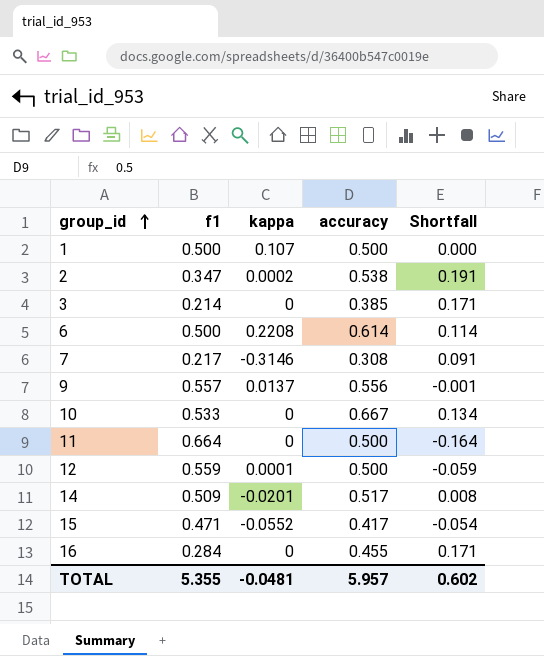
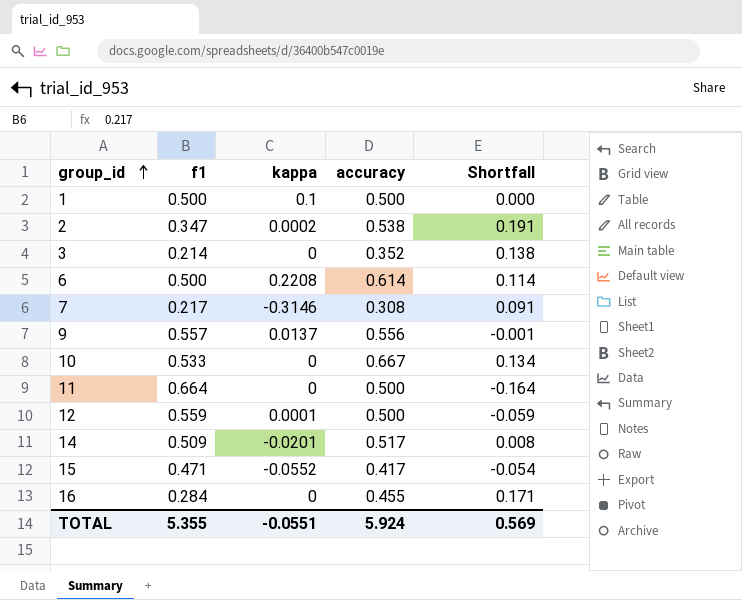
1 | kappa: 0.107 -> 0.1
3 | accuracy: 0.385 -> 0.352
3 | Shortfall: 0.171 -> 0.138
TOTAL | kappa: -0.0481 -> -0.0551
TOTAL | accuracy: 5.957 -> 5.924
TOTAL | Shortfall: 0.602 -> 0.569

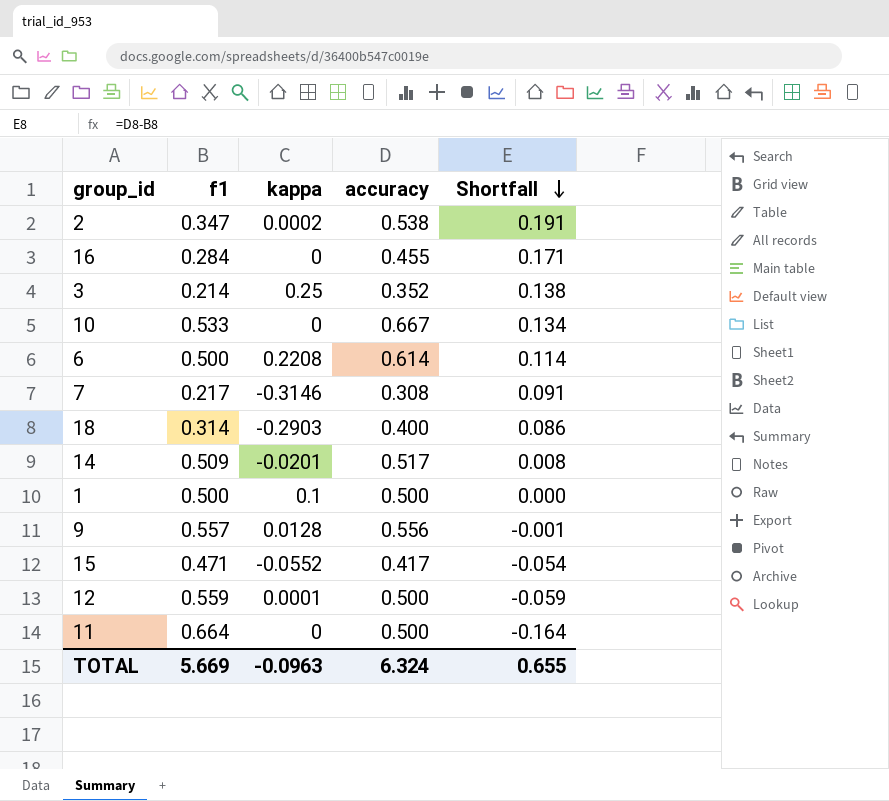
row order: group_id ascending -> Shortfall descending
3 | kappa: 0 -> 0.25
row 18: none -> 0.314 | -0.2903 | 0.400 | 0.086
9 | kappa: 0.0137 -> 0.0128
TOTAL | f1: 5.355 -> 5.669
TOTAL | kappa: -0.0551 -> -0.0963
TOTAL | accuracy: 5.924 -> 6.324
TOTAL | Shortfall: 0.569 -> 0.655

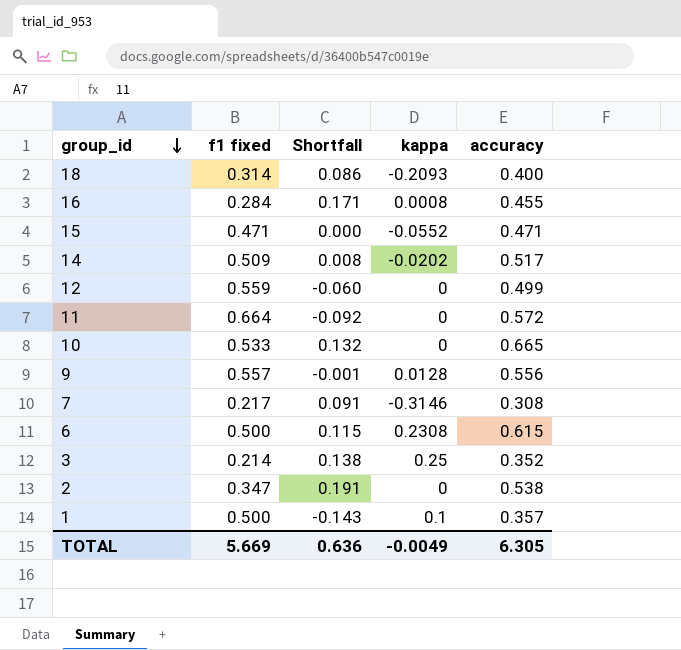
row order: Shortfall descending -> group_id descending
column name: f1 -> f1 fixed
column Shortfall | position: 5 -> 3
18 | kappa: -0.2903 -> -0.2093
16 | kappa: 0 -> 0.0008
15 | Shortfall: -0.054 -> 0.000
15 | accuracy: 0.417 -> 0.471
14 | kappa: -0.0201 -> -0.0202
12 | Shortfall: -0.059 -> -0.060
12 | kappa: 0.0001 -> 0
12 | accuracy: 0.500 -> 0.499
11 | Shortfall: -0.164 -> -0.092
11 | accuracy: 0.500 -> 0.572
10 | Shortfall: 0.134 -> 0.132
10 | accuracy: 0.667 -> 0.665
6 | Shortfall: 0.114 -> 0.115
6 | kappa: 0.2208 -> 0.2308
6 | accuracy: 0.614 -> 0.615
2 | kappa: 0.0002 -> 0
1 | Shortfall: 0.000 -> -0.143
1 | accuracy: 0.500 -> 0.357
TOTAL | Shortfall: 0.655 -> 0.636
TOTAL | kappa: -0.0963 -> -0.0049
TOTAL | accuracy: 6.324 -> 6.305

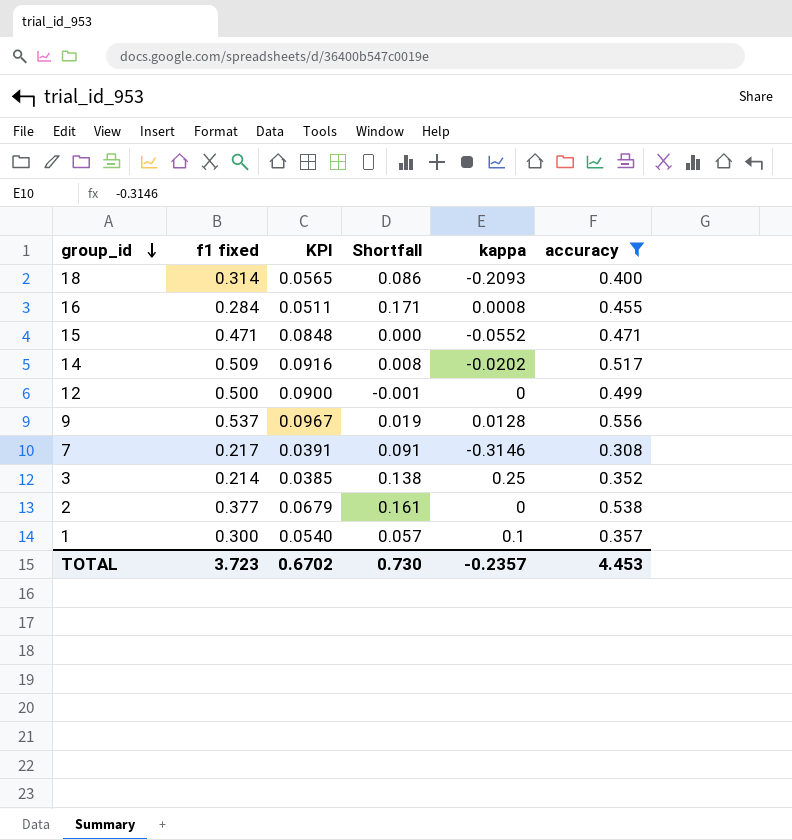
filter: none -> accuracy <= 0.556
column KPI | formula: none -> [f1 fixed] * 0.18
12 | f1 fixed: 0.559 -> 0.500
12 | Shortfall: -0.060 -> -0.001
9 | f1 fixed: 0.557 -> 0.537
9 | Shortfall: -0.001 -> 0.019
2 | f1 fixed: 0.347 -> 0.377
2 | Shortfall: 0.191 -> 0.161
1 | f1 fixed: 0.500 -> 0.300
1 | Shortfall: -0.143 -> 0.057
TOTAL | f1 fixed: 5.669 -> 3.723
TOTAL | Shortfall: 0.636 -> 0.730
TOTAL | kappa: -0.0049 -> -0.2357
TOTAL | accuracy: 6.305 -> 4.453

